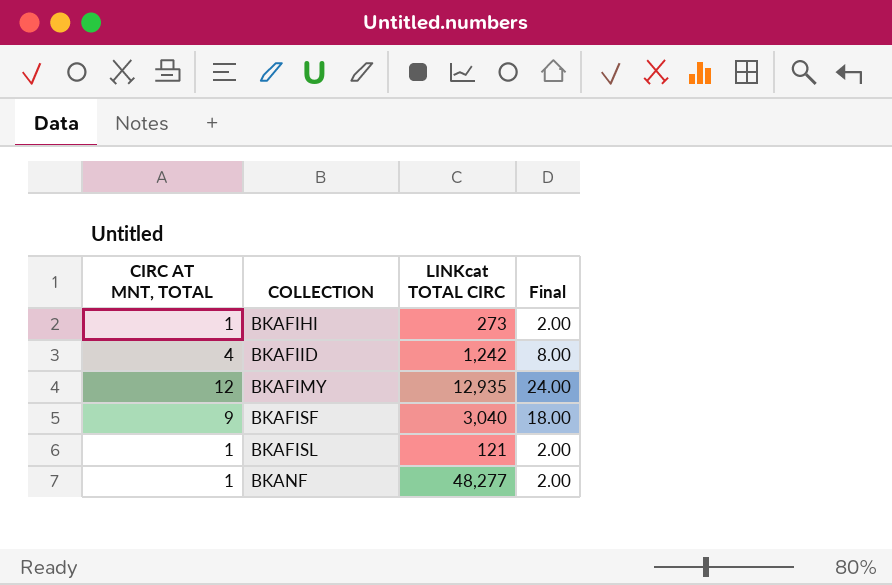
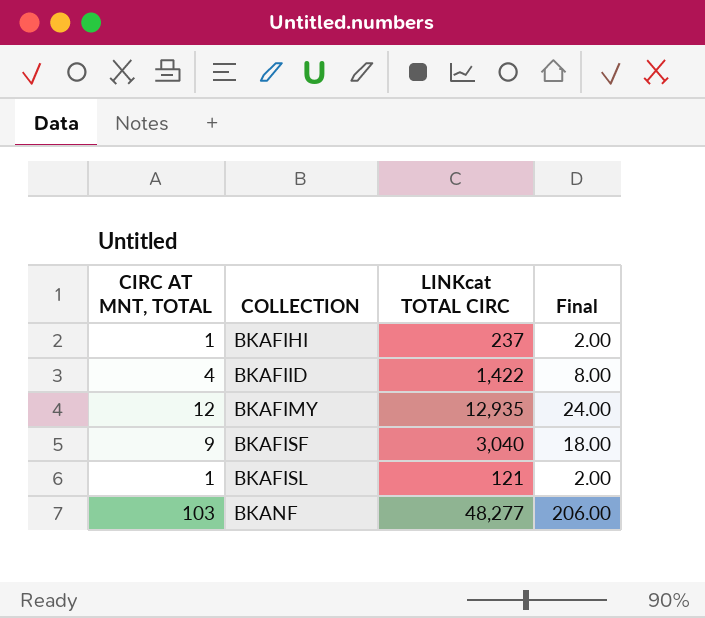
BKAFIHI | LINKcat TOTAL CIRC: 273 -> 237
BKAFIID | LINKcat TOTAL CIRC: 1,242 -> 1,422
BKANF | CIRC AT MNT, TOTAL: 1 -> 103
BKANF | Final: 2.00 -> 206.00

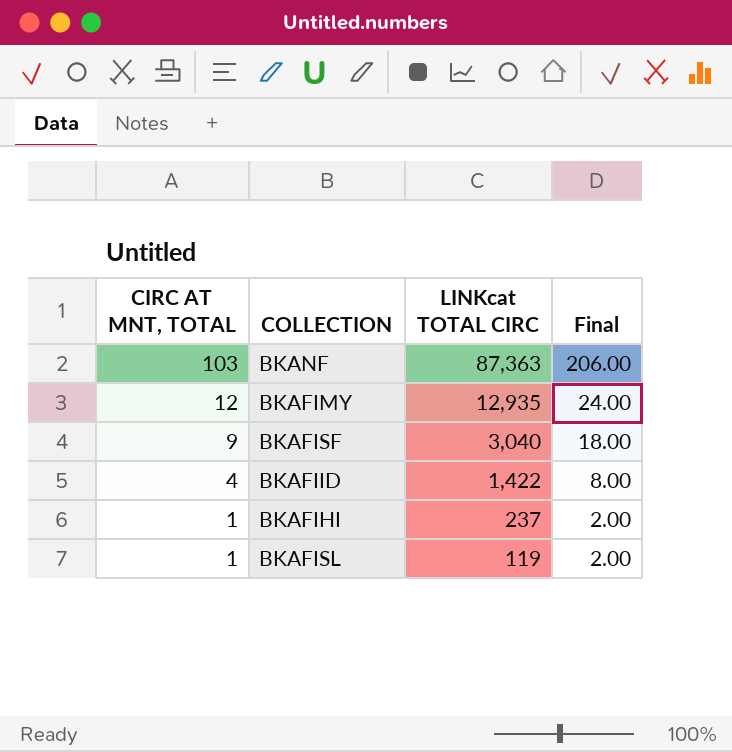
row order: COLLECTION ascending -> CIRC AT MNT, TOTAL descending
BKANF | LINKcat TOTAL CIRC: 48,277 -> 87,363
BKAFISL | LINKcat TOTAL CIRC: 121 -> 119

